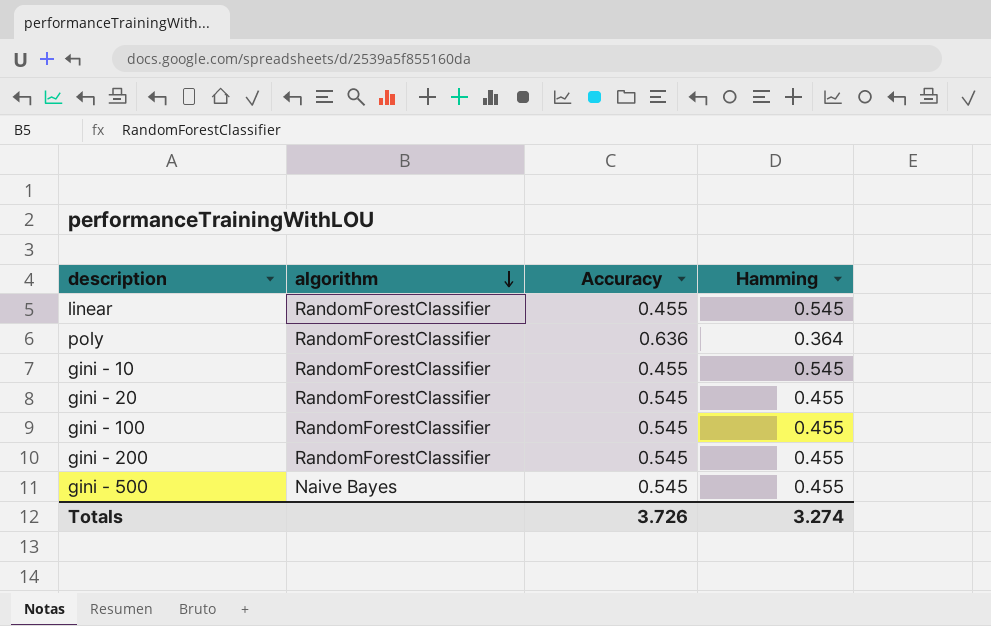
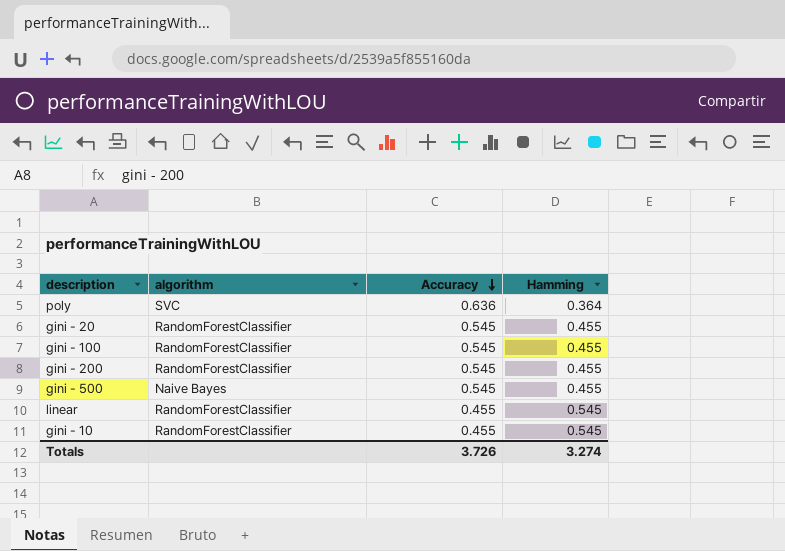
row order: algorithm descending -> Accuracy descending
poly | algorithm: RandomForestClassifier -> SVC

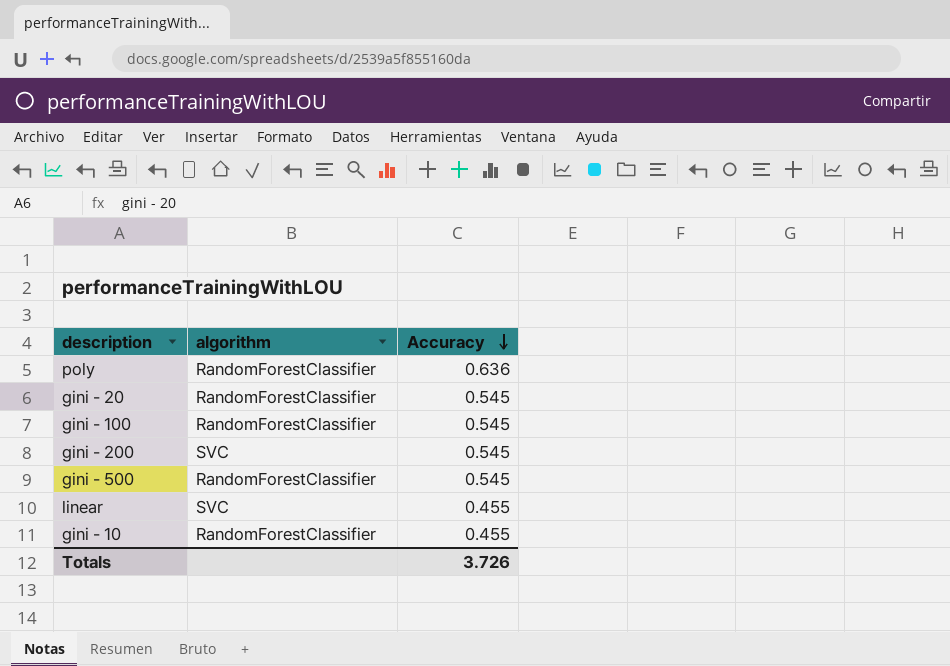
column Hamming | position: 4 -> none
poly | algorithm: SVC -> RandomForestClassifier
gini - 200 | algorithm: RandomForestClassifier -> SVC
gini - 500 | algorithm: Naive Bayes -> RandomForestClassifier
linear | algorithm: RandomForestClassifier -> SVC

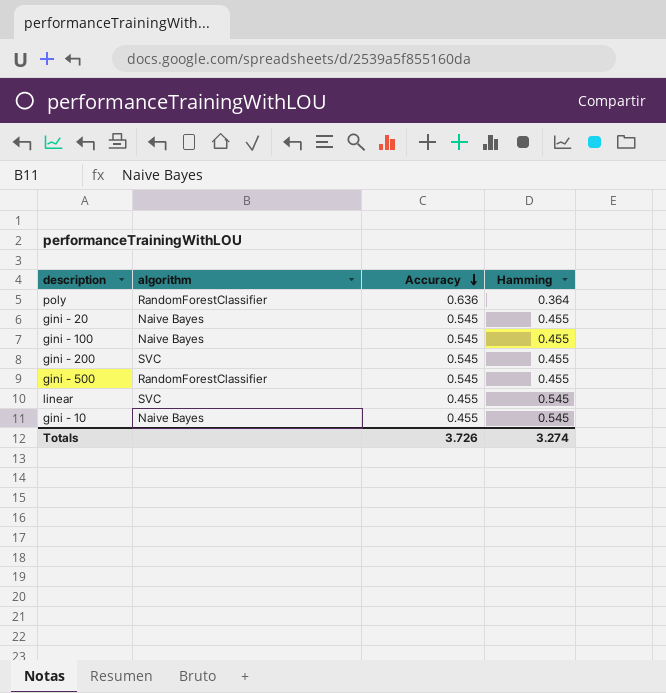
column Hamming | position: none -> 4
gini - 20 | algorithm: RandomForestClassifier -> Naive Bayes
gini - 100 | algorithm: RandomForestClassifier -> Naive Bayes
gini - 10 | algorithm: RandomForestClassifier -> Naive Bayes

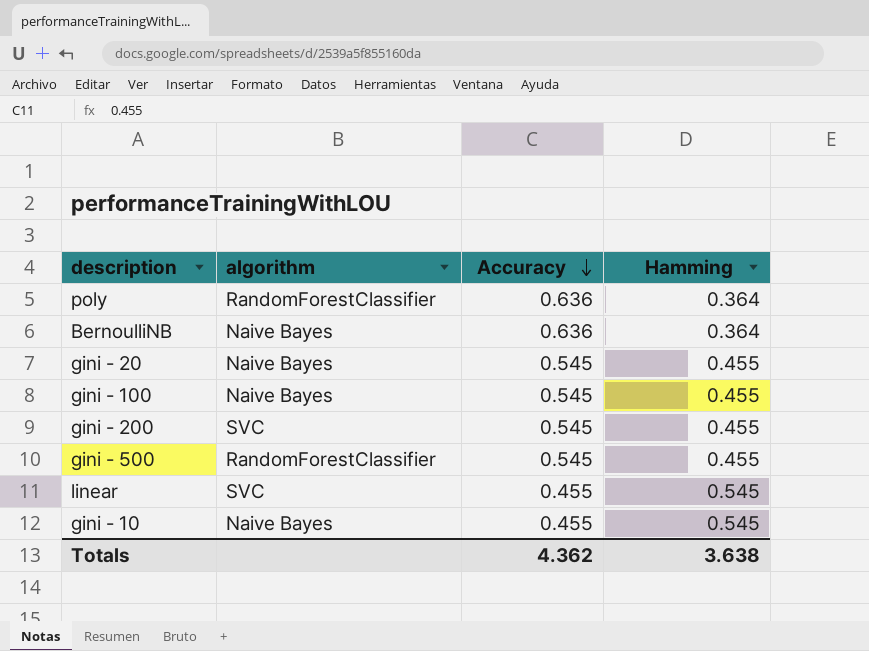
row BernoulliNB: none -> Naive Bayes | 0.636 | 0.364
Totals | Accuracy: 3.726 -> 4.362
Totals | Hamming: 3.274 -> 3.638

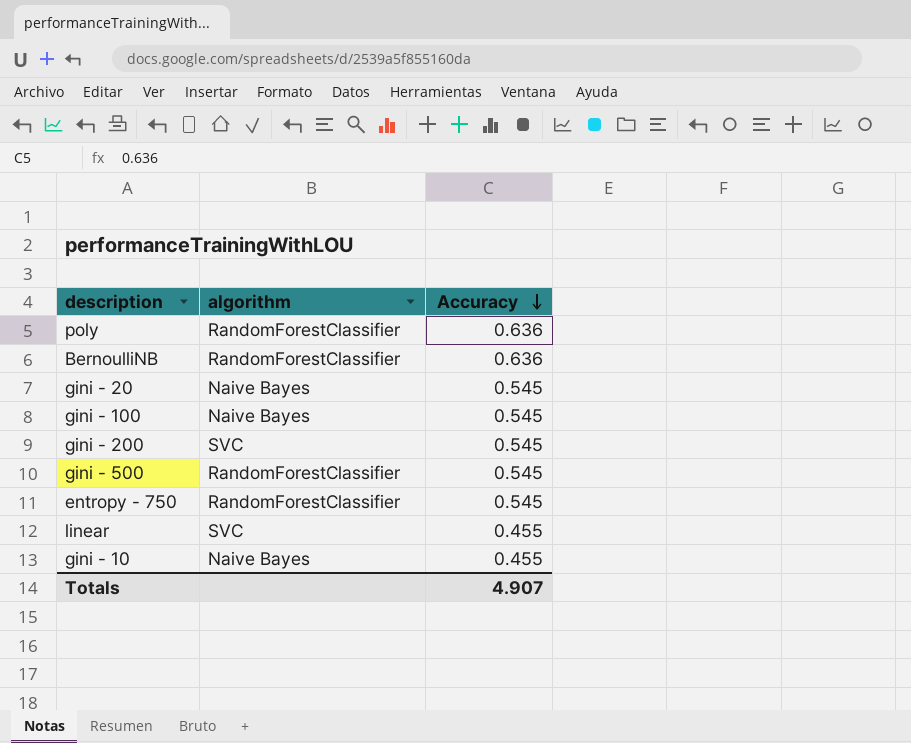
column Hamming | position: 4 -> none
BernoulliNB | algorithm: Naive Bayes -> RandomForestClassifier
row entropy - 750: none -> RandomForestClassifier | 0.545
Totals | Accuracy: 4.362 -> 4.907

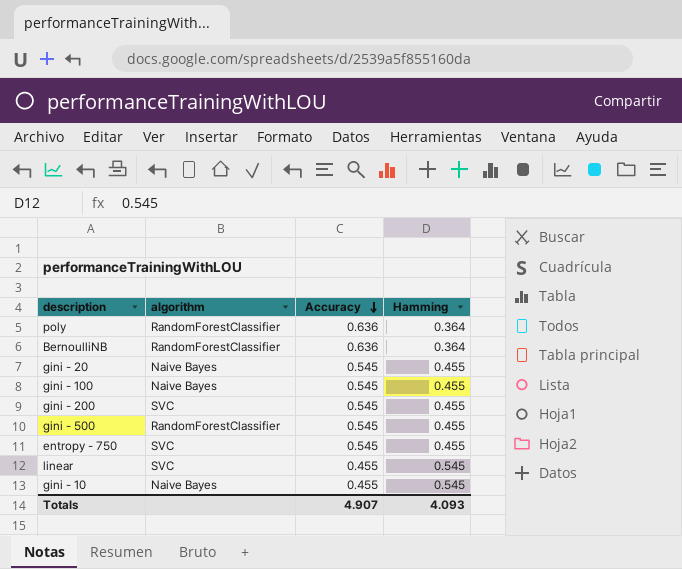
column Hamming | position: none -> 4
entropy - 750 | algorithm: RandomForestClassifier -> SVC

